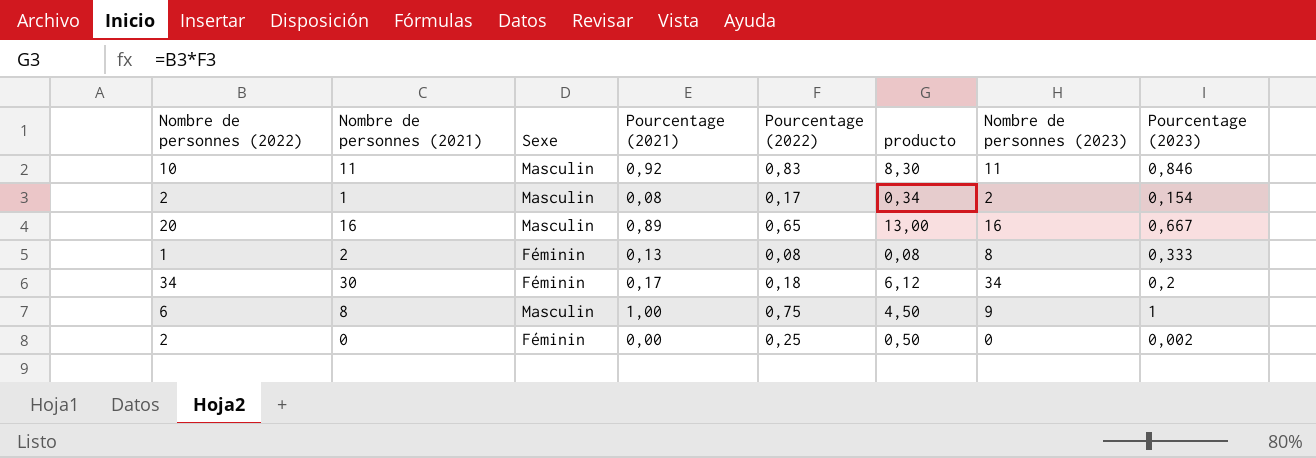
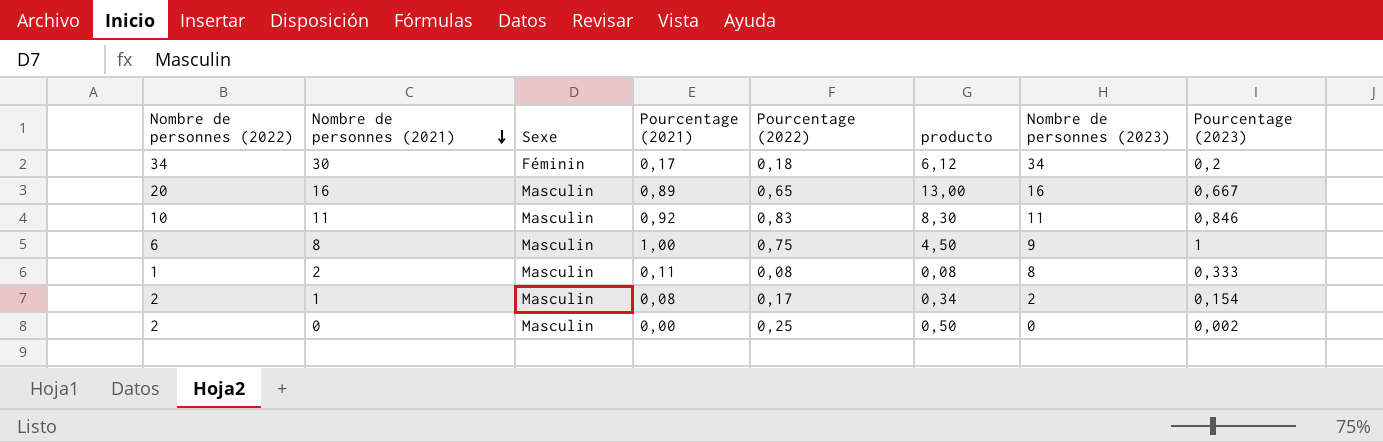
row order: none -> Nombre de personnes (2021) descending
2 | Sexe: Féminin -> Masculin
2 | Pourcentage (2021): 0,13 -> 0,11
0 | Sexe: Féminin -> Masculin

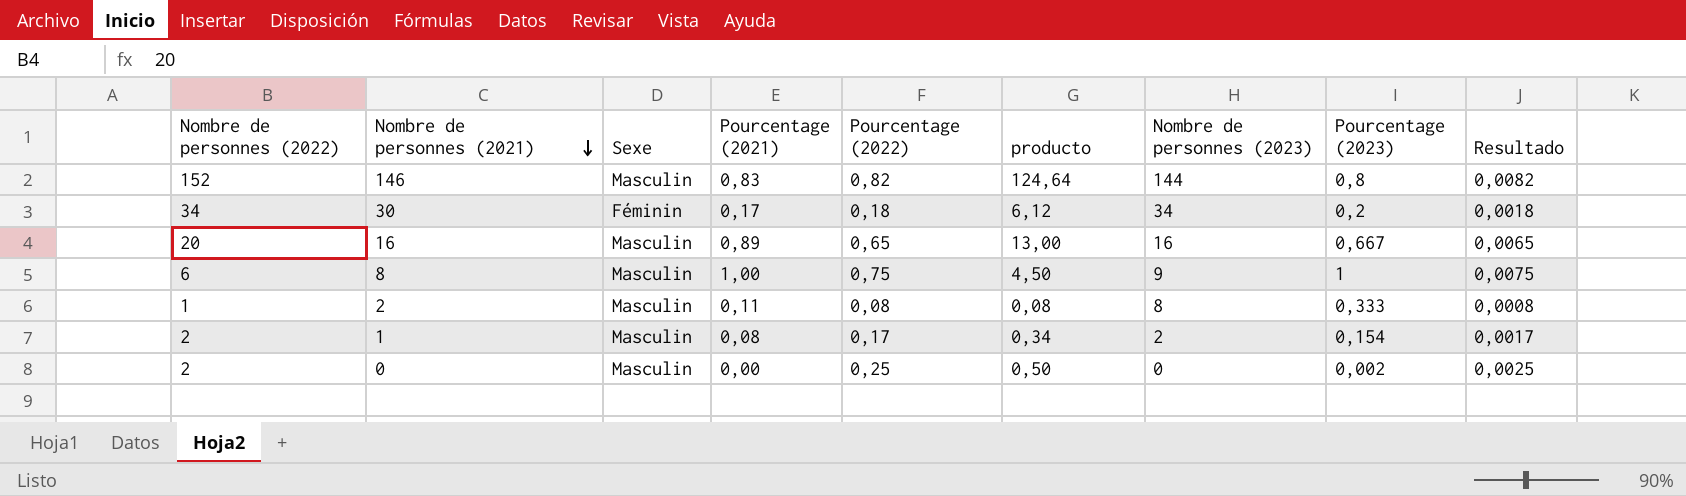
column Resultado | formula: none -> [Pourcentage (2022)] * 0,01
row 11: 10 | Masculin | 0,92 | 0,83 | 8,30 | 11 | 0,846 -> none
row 146: none -> 152 | Masculin | 0,83 | 0,82 | 124,64 | 144 | 0,8 | 0,0082

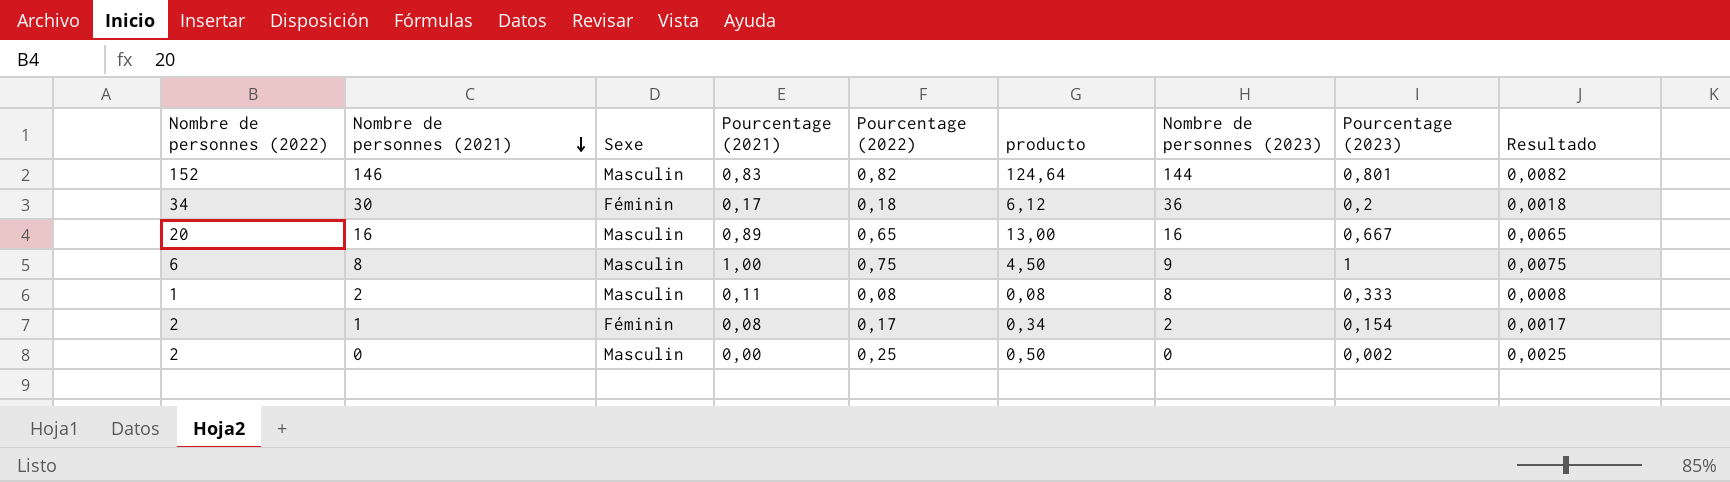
146 | Pourcentage (2023): 0,8 -> 0,801
30 | Nombre de personnes (2023): 34 -> 36
1 | Sexe: Masculin -> Féminin

